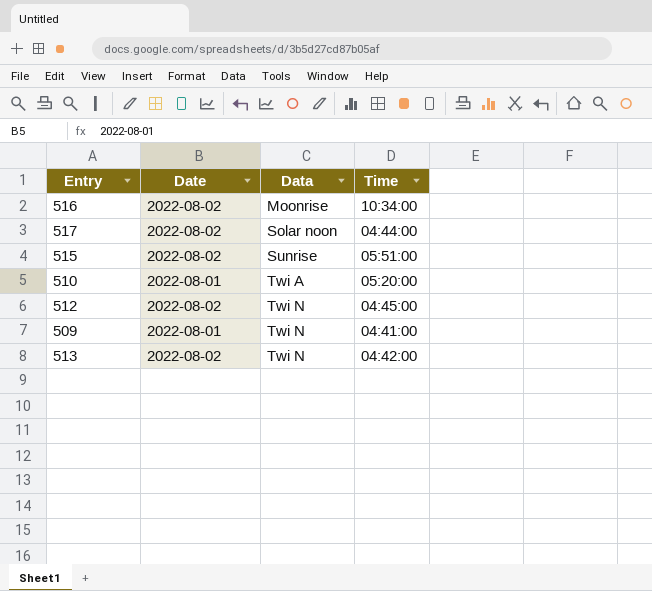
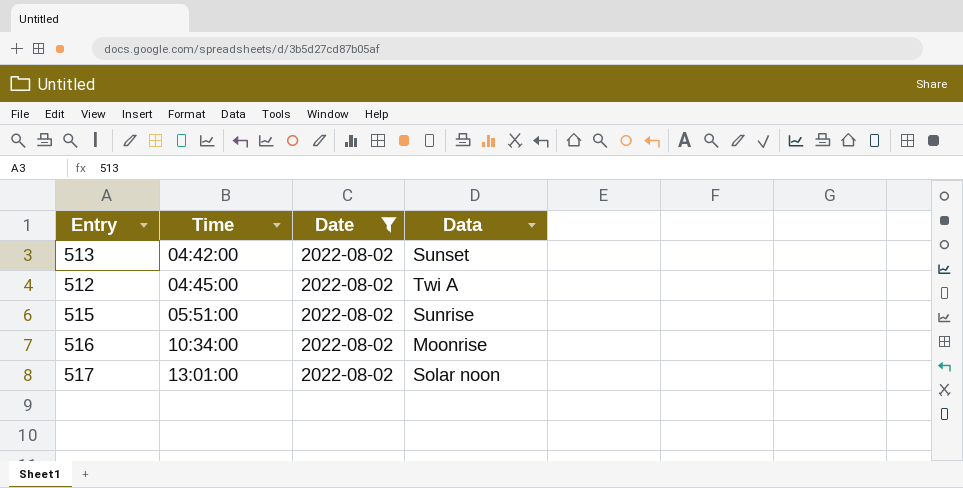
filter: none -> Date = 2022-08-02
row order: Data ascending -> Time ascending
column Time | position: 4 -> 2
513 | Data: Twi N -> Sunset
512 | Data: Twi N -> Twi A
517 | Time: 04:44:00 -> 13:01:00

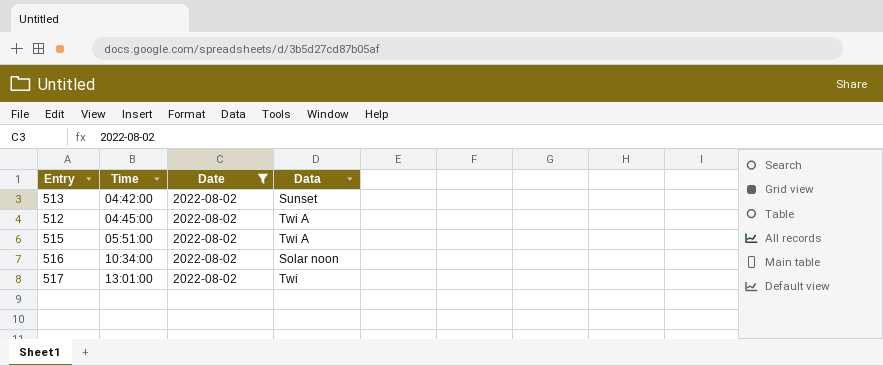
515 | Data: Sunrise -> Twi A
516 | Data: Moonrise -> Solar noon
517 | Data: Solar noon -> Twi

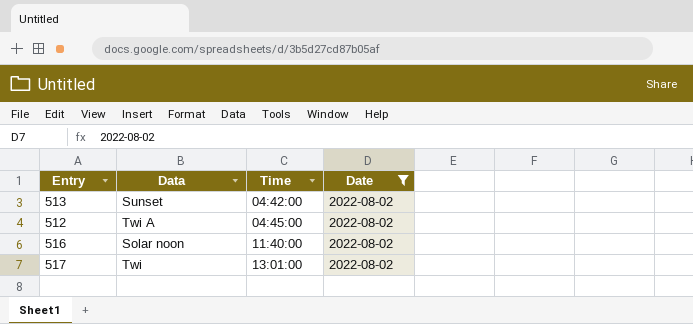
column Data | position: 4 -> 2
row 515: 05:51:00 | 2022-08-02 | Twi A -> none
516 | Time: 10:34:00 -> 11:40:00

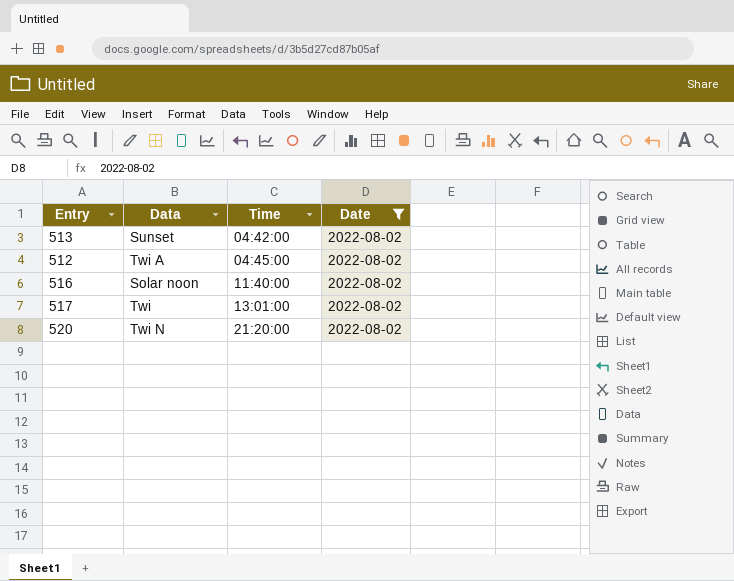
row 520: none -> Twi N | 21:20:00 | 2022-08-02

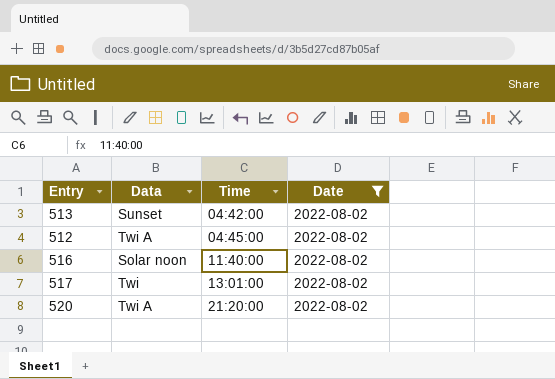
520 | Data: Twi N -> Twi A

